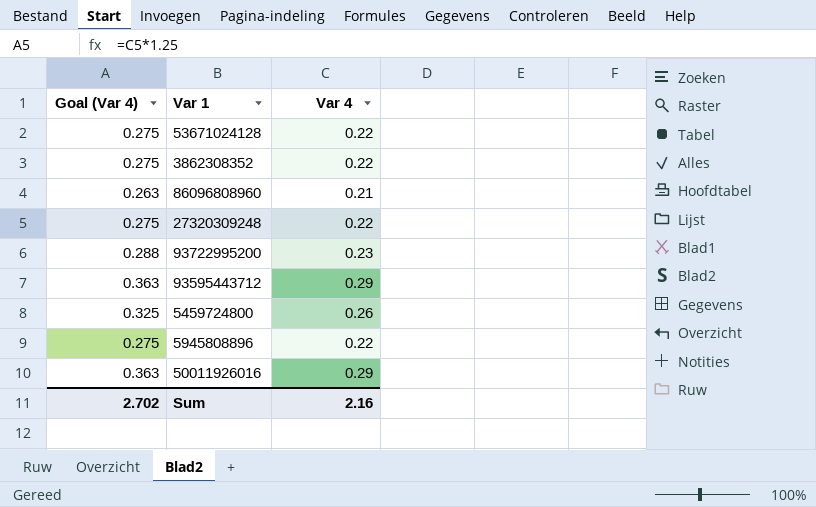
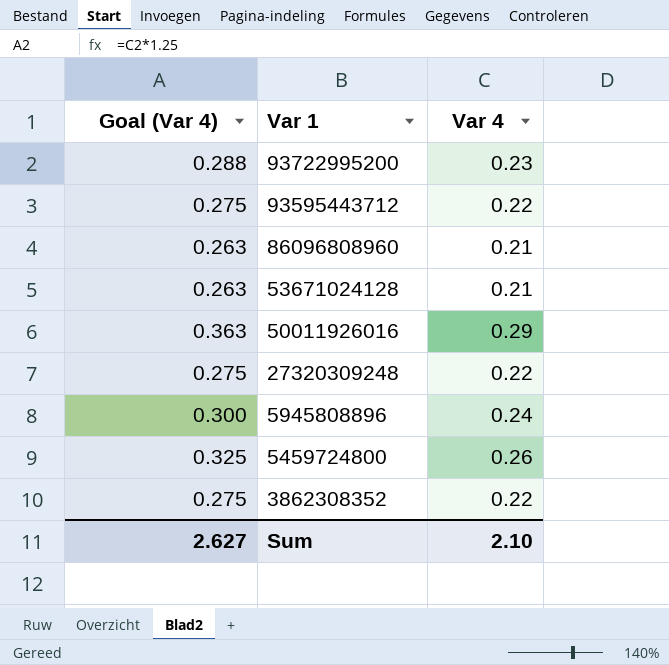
row order: none -> Var 1 descending
93595443712 | Goal (Var 4): 0.363 -> 0.275
93595443712 | Var 4: 0.29 -> 0.22
53671024128 | Goal (Var 4): 0.275 -> 0.263
53671024128 | Var 4: 0.22 -> 0.21
5945808896 | Goal (Var 4): 0.275 -> 0.300
5945808896 | Var 4: 0.22 -> 0.24
Sum | Goal (Var 4): 2.702 -> 2.627
Sum | Var 4: 2.16 -> 2.10

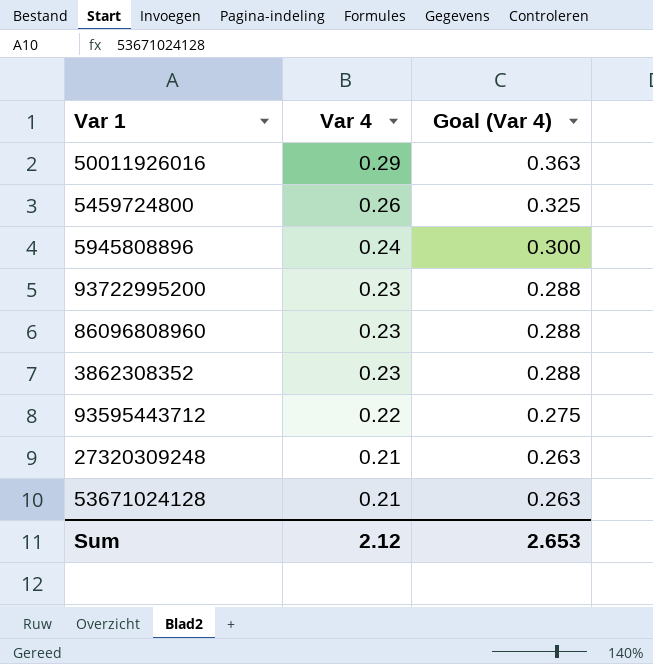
row order: Var 1 descending -> Var 4 descending
column Goal (Var 4) | position: 1 -> 3
86096808960 | Var 4: 0.21 -> 0.23
86096808960 | Goal (Var 4): 0.263 -> 0.288
3862308352 | Var 4: 0.22 -> 0.23
3862308352 | Goal (Var 4): 0.275 -> 0.288
27320309248 | Var 4: 0.22 -> 0.21
27320309248 | Goal (Var 4): 0.275 -> 0.263
Sum | Var 4: 2.10 -> 2.12
Sum | Goal (Var 4): 2.627 -> 2.653

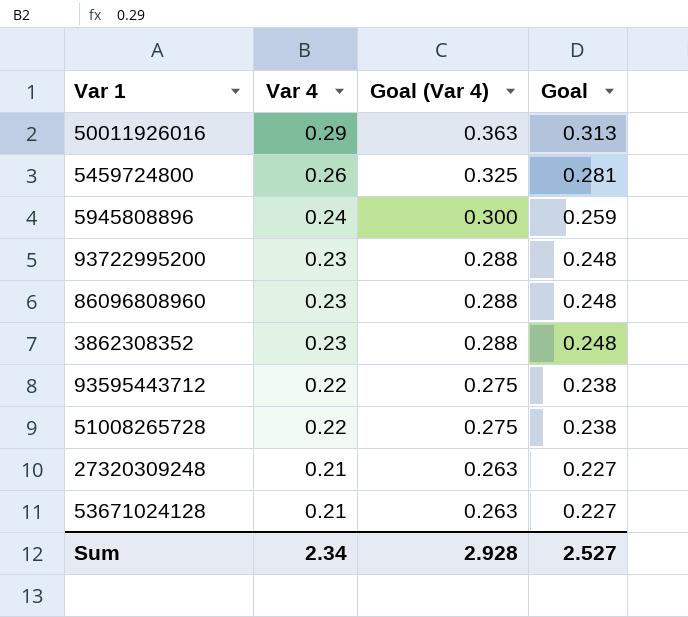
column Goal | formula: none -> [Var 4] * 1.08
row 51008265728: none -> 0.22 | 0.275 | 0.238
Sum | Var 4: 2.12 -> 2.34
Sum | Goal (Var 4): 2.653 -> 2.928

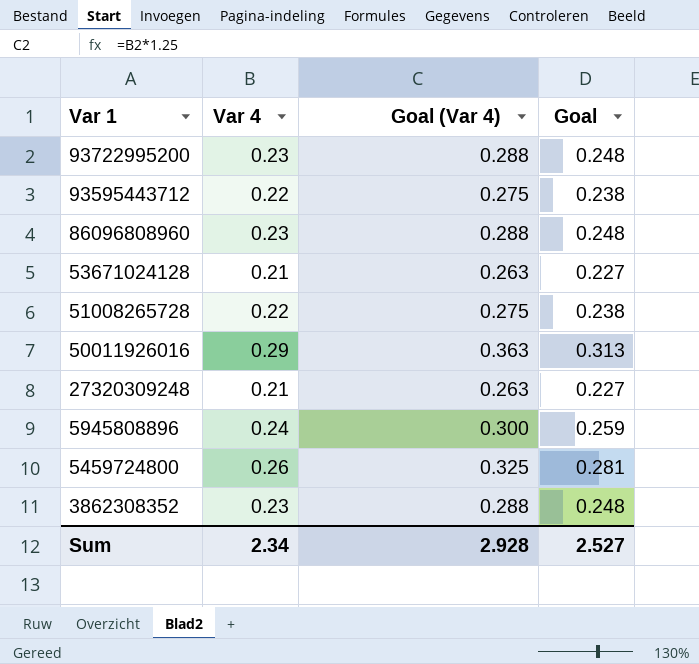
row order: Var 4 descending -> Var 1 descending

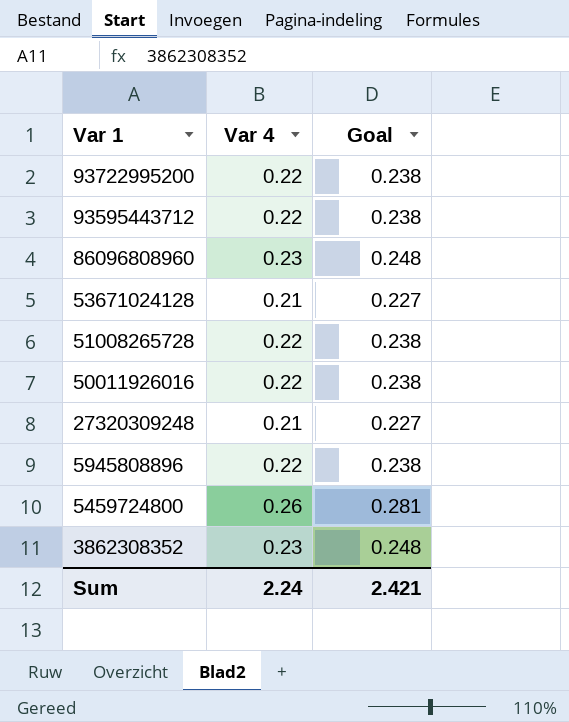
column Goal (Var 4) | formula: [Var 4] * 1.25 -> none
93722995200 | Var 4: 0.23 -> 0.22
93722995200 | Goal: 0.248 -> 0.238
50011926016 | Var 4: 0.29 -> 0.22
50011926016 | Goal: 0.313 -> 0.238
5945808896 | Var 4: 0.24 -> 0.22
5945808896 | Goal: 0.259 -> 0.238
Sum | Var 4: 2.34 -> 2.24
Sum | Goal: 2.527 -> 2.421

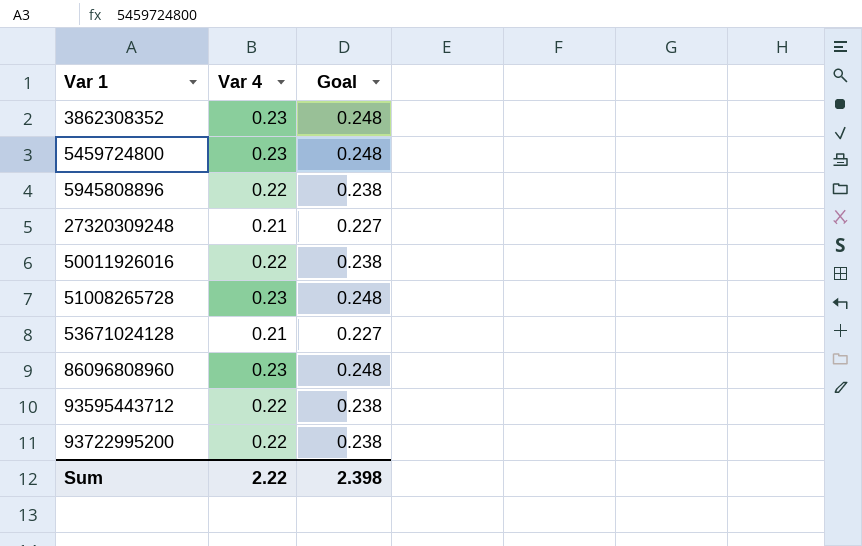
row order: Var 1 descending -> Var 1 ascending
5459724800 | Var 4: 0.26 -> 0.23
5459724800 | Goal: 0.281 -> 0.248
51008265728 | Var 4: 0.22 -> 0.23
51008265728 | Goal: 0.238 -> 0.248
Sum | Var 4: 2.24 -> 2.22
Sum | Goal: 2.421 -> 2.398

